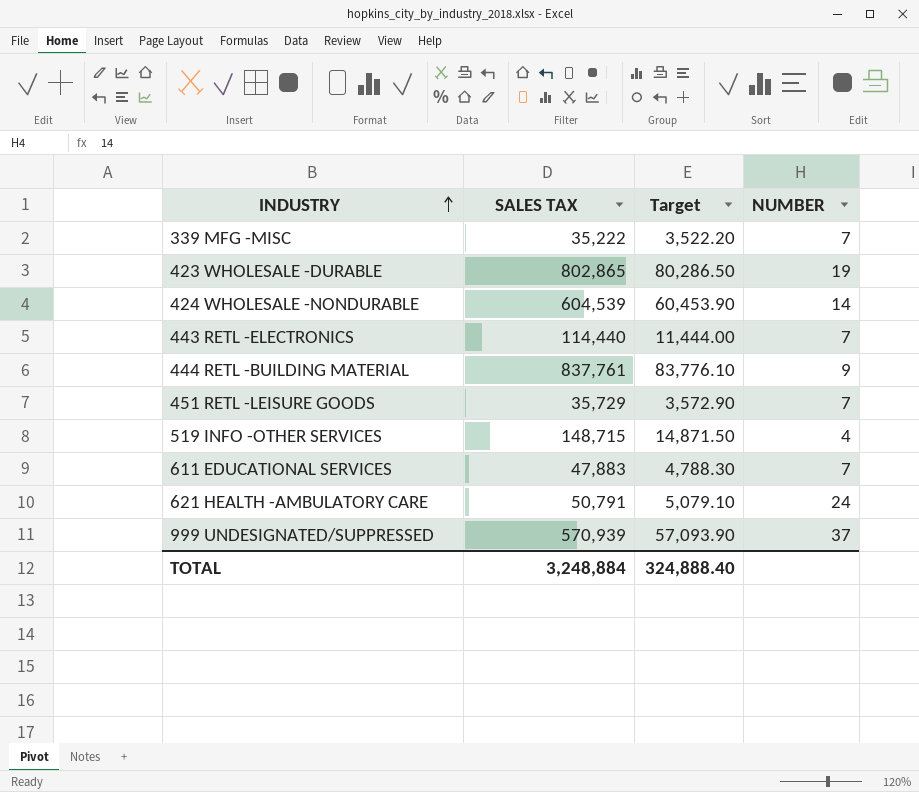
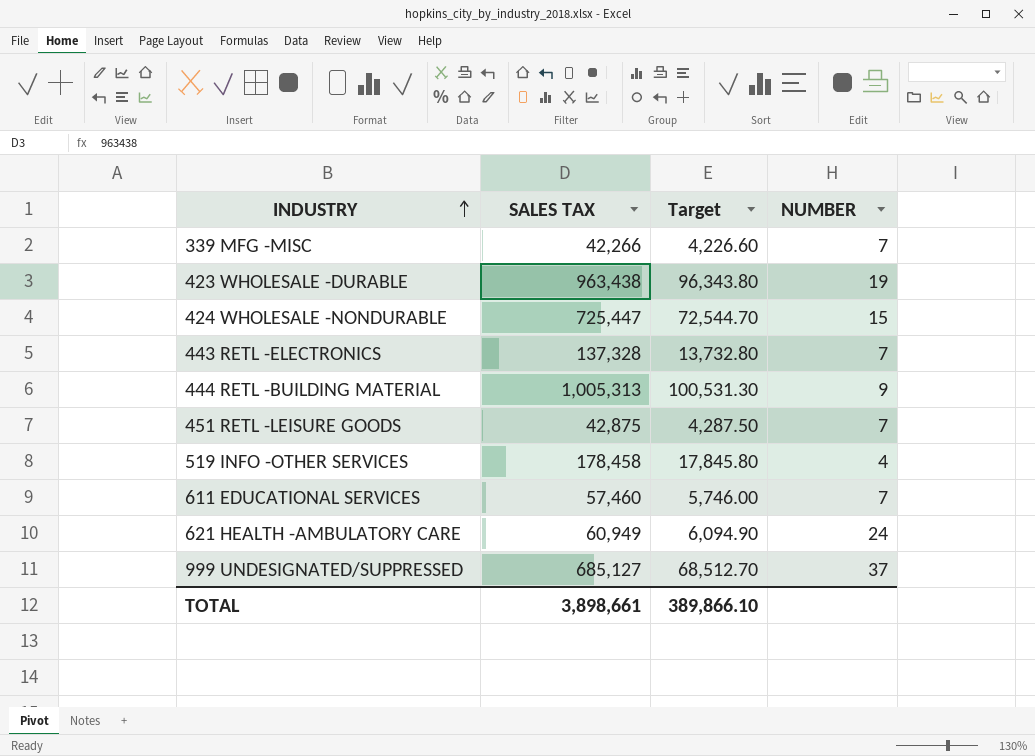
339 MFG -MISC | SALES TAX: 35,222 -> 42,266
339 MFG -MISC | Target: 3,522.20 -> 4,226.60
423 WHOLESALE -DURABLE | SALES TAX: 802,865 -> 963,438
423 WHOLESALE -DURABLE | Target: 80,286.50 -> 96,343.80
424 WHOLESALE -NONDURABLE | SALES TAX: 604,539 -> 725,447
424 WHOLESALE -NONDURABLE | Target: 60,453.90 -> 72,544.70
424 WHOLESALE -NONDURABLE | NUMBER: 14 -> 15
443 RETL -ELECTRONICS | SALES TAX: 114,440 -> 137,328
443 RETL -ELECTRONICS | Target: 11,444.00 -> 13,732.80
444 RETL -BUILDING MATERIAL | SALES TAX: 837,761 -> 1,005,313
444 RETL -BUILDING MATERIAL | Target: 83,776.10 -> 100,531.30
451 RETL -LEISURE GOODS | SALES TAX: 35,729 -> 42,875
451 RETL -LEISURE GOODS | Target: 3,572.90 -> 4,287.50
519 INFO -OTHER SERVICES | SALES TAX: 148,715 -> 178,458
519 INFO -OTHER SERVICES | Target: 14,871.50 -> 17,845.80
611 EDUCATIONAL SERVICES | SALES TAX: 47,883 -> 57,460
611 EDUCATIONAL SERVICES | Target: 4,788.30 -> 5,746.00
621 HEALTH -AMBULATORY CARE | SALES TAX: 50,791 -> 60,949
621 HEALTH -AMBULATORY CARE | Target: 5,079.10 -> 6,094.90
999 UNDESIGNATED/SUPPRESSED | SALES TAX: 570,939 -> 685,127
999 UNDESIGNATED/SUPPRESSED | Target: 57,093.90 -> 68,512.70
TOTAL | SALES TAX: 3,248,884 -> 3,898,661
TOTAL | Target: 324,888.40 -> 389,866.10

